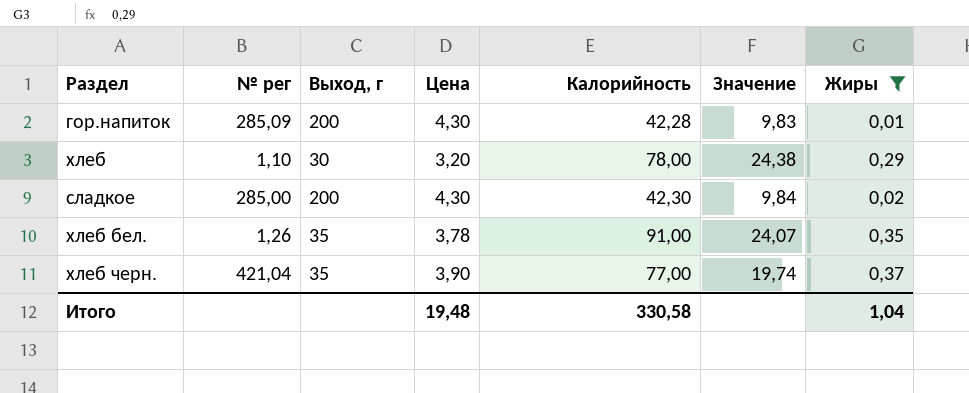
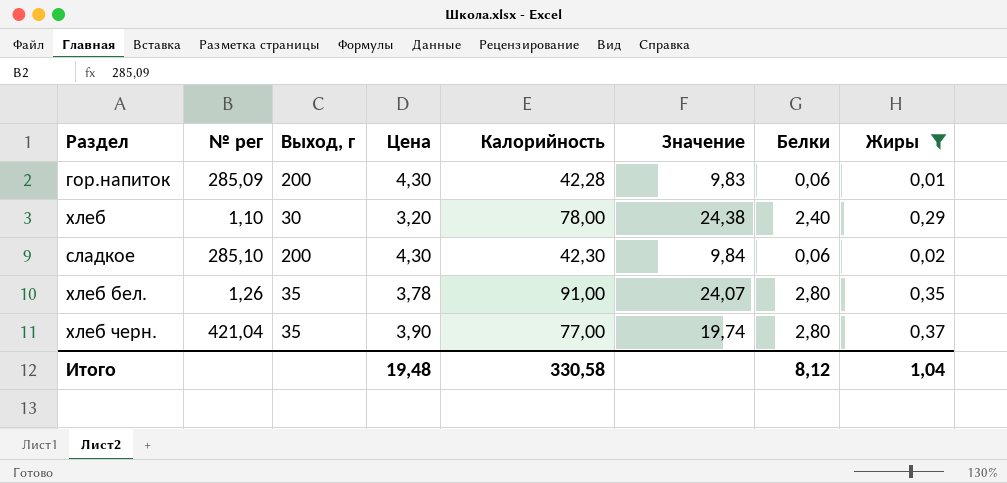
column Белки | position: none -> 7
сладкое | № рег: 285,00 -> 285,10

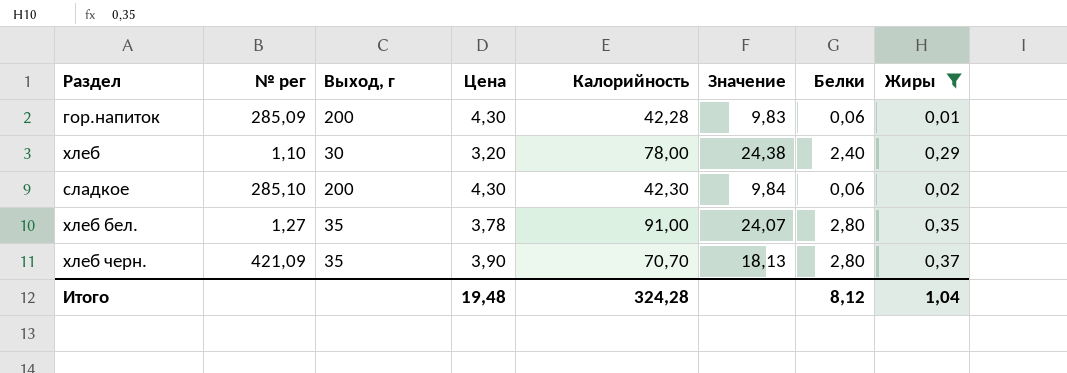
хлеб бел. | № рег: 1,26 -> 1,27
хлеб черн. | № рег: 421,04 -> 421,09
хлеб черн. | Калорийность: 77,00 -> 70,70
хлеб черн. | Значение: 19,74 -> 18,13
Итого | Калорийность: 330,58 -> 324,28

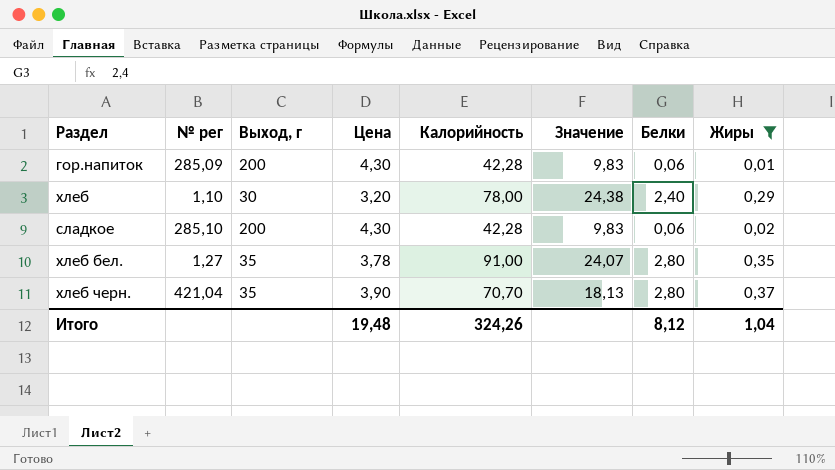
сладкое | Калорийность: 42,30 -> 42,28
сладкое | Значение: 9,84 -> 9,83
хлеб черн. | № рег: 421,09 -> 421,04
Итого | Калорийность: 324,28 -> 324,26

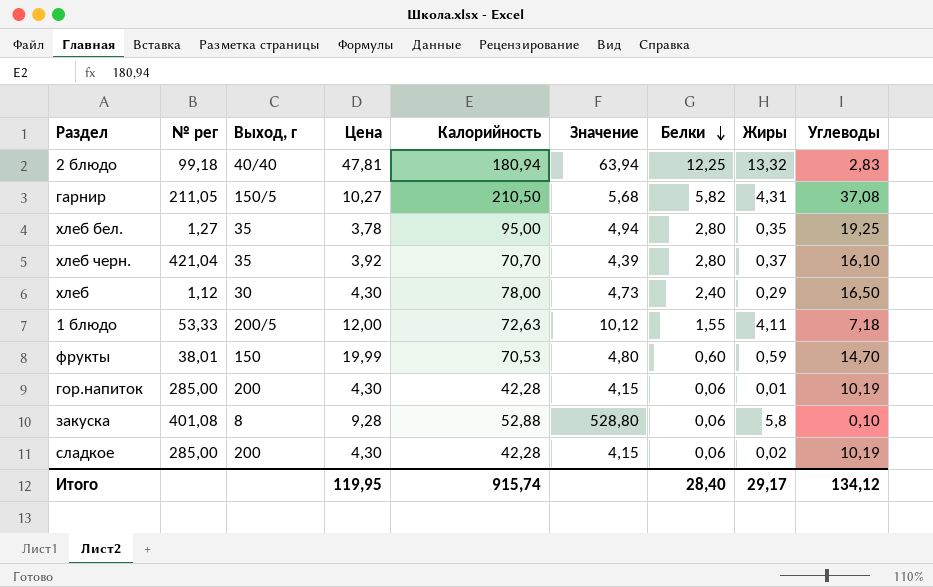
filter: Жиры <= 0,37 -> none
row order: none -> Белки descending
column Значение | formula: [Калорийность] / [Цена] -> [Калорийность] / [Углеводы]
column Углеводы | position: none -> 9
хлеб бел. | Калорийность: 91,00 -> 95,00
хлеб черн. | Цена: 3,90 -> 3,92
хлеб | № рег: 1,10 -> 1,12
хлеб | Цена: 3,20 -> 4,30
гор.напиток | № рег: 285,09 -> 285,00
сладкое | № рег: 285,10 -> 285,00
Итого | Цена: 19,48 -> 119,95
Итого | Калорийность: 324,26 -> 915,74
Итого | Белки: 8,12 -> 28,40
Итого | Жиры: 1,04 -> 29,17

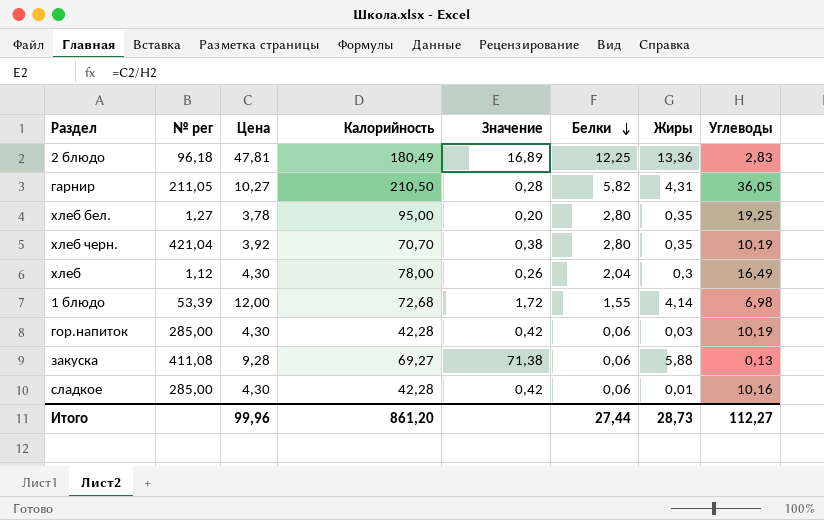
column Выход, г | position: 3 -> none
column Значение | formula: [Калорийность] / [Углеводы] -> [Цена] / [Углеводы]
row фрукты: 38,01 | 150 | 19,99 | 70,53 | 4,80 | 0,60 | 0,59 | 14,70 -> none
2 блюдо | № рег: 99,18 -> 96,18
2 блюдо | Калорийность: 180,94 -> 180,49
2 блюдо | Жиры: 13,32 -> 13,36
гарнир | Углеводы: 37,08 -> 36,05
хлеб черн. | Жиры: 0,37 -> 0,35
хлеб черн. | Углеводы: 16,10 -> 10,19
хлеб | Белки: 2,40 -> 2,04
хлеб | Жиры: 0,29 -> 0,3
хлеб | Углеводы: 16,50 -> 16,49
1 блюдо | № рег: 53,33 -> 53,39
1 блюдо | Калорийность: 72,63 -> 72,68
1 блюдо | Жиры: 4,11 -> 4,14
1 блюдо | Углеводы: 7,18 -> 6,98
гор.напиток | Жиры: 0,01 -> 0,03
закуска | № рег: 401,08 -> 411,08
закуска | Калорийность: 52,88 -> 69,27
закуска | Жиры: 5,8 -> 5,88
закуска | Углеводы: 0,10 -> 0,13
сладкое | Жиры: 0,02 -> 0,01
сладкое | Углеводы: 10,19 -> 10,16
Итого | Цена: 119,95 -> 99,96
Итого | Калорийность: 915,74 -> 861,20
Итого | Белки: 28,40 -> 27,44
Итого | Жиры: 29,17 -> 28,73
Итого | Углеводы: 134,12 -> 112,27

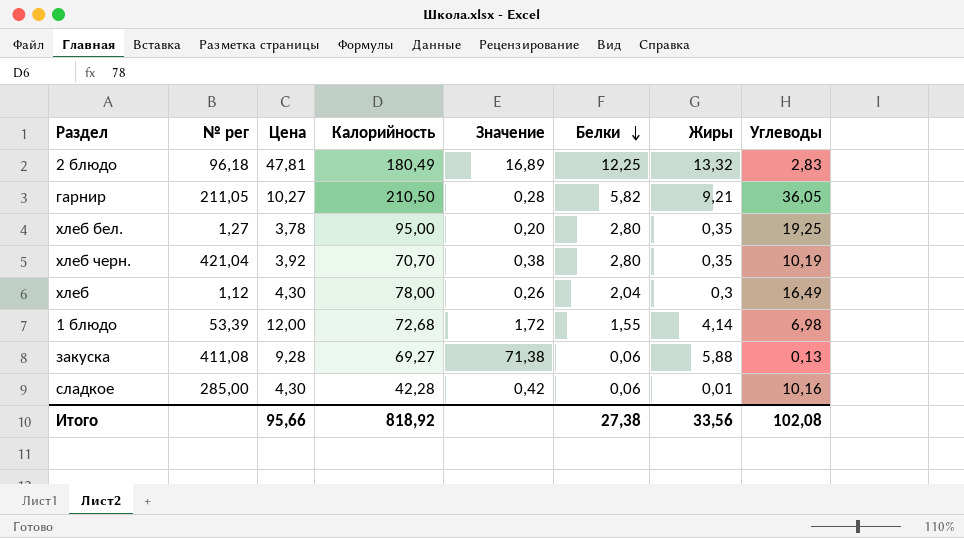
row гор.напиток: 285,00 | 4,30 | 42,28 | 0,42 | 0,06 | 0,03 | 10,19 -> none
2 блюдо | Жиры: 13,36 -> 13,32
гарнир | Жиры: 4,31 -> 9,21
Итого | Цена: 99,96 -> 95,66
Итого | Калорийность: 861,20 -> 818,92
Итого | Белки: 27,44 -> 27,38
Итого | Жиры: 28,73 -> 33,56
Итого | Углеводы: 112,27 -> 102,08

